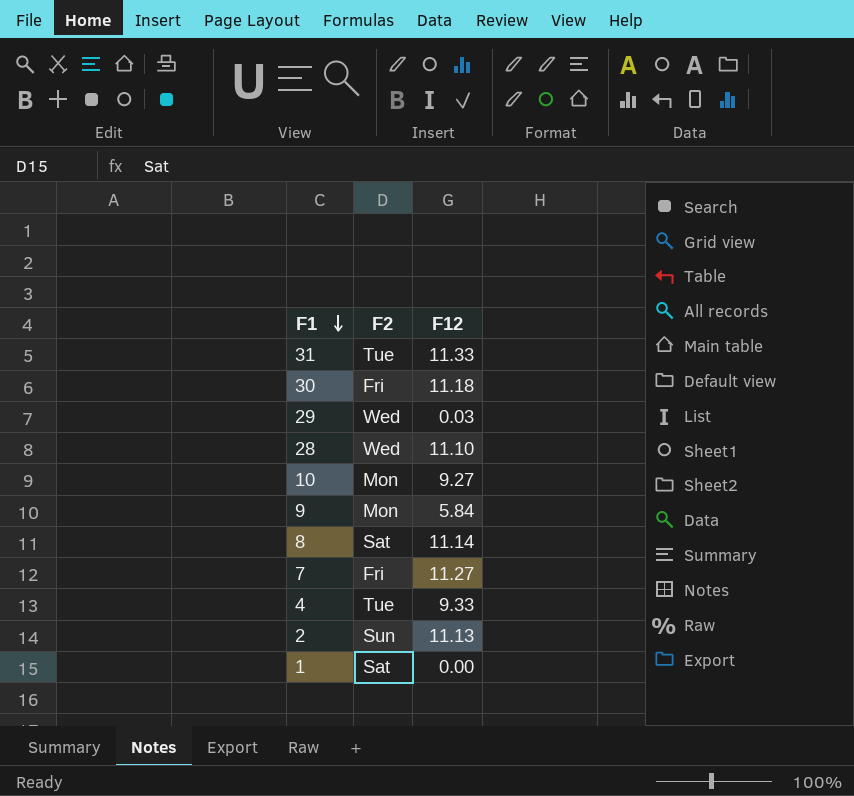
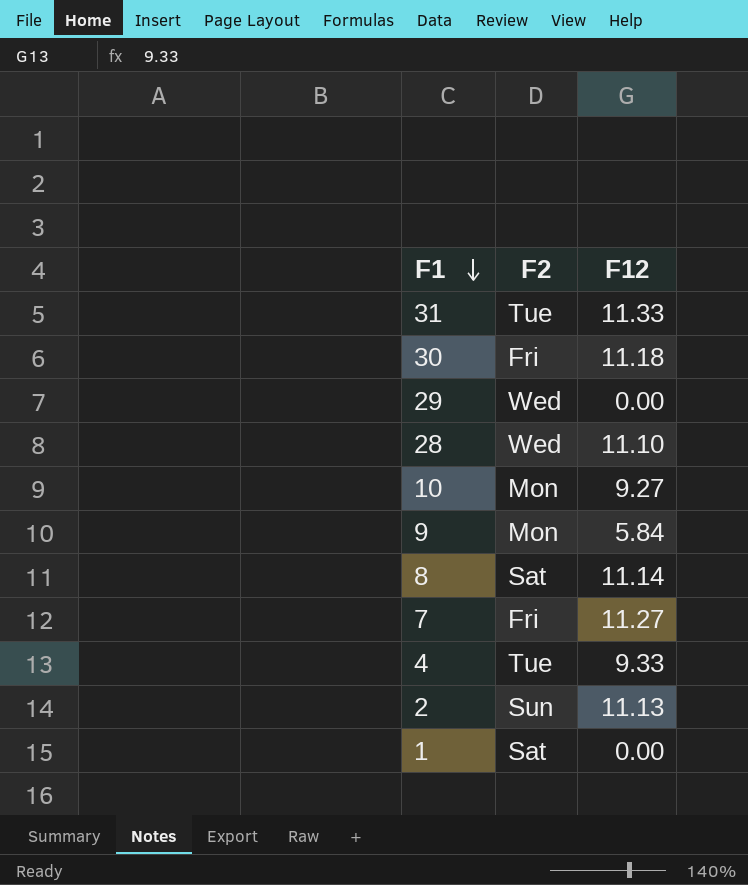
29 | F12: 0.03 -> 0.00

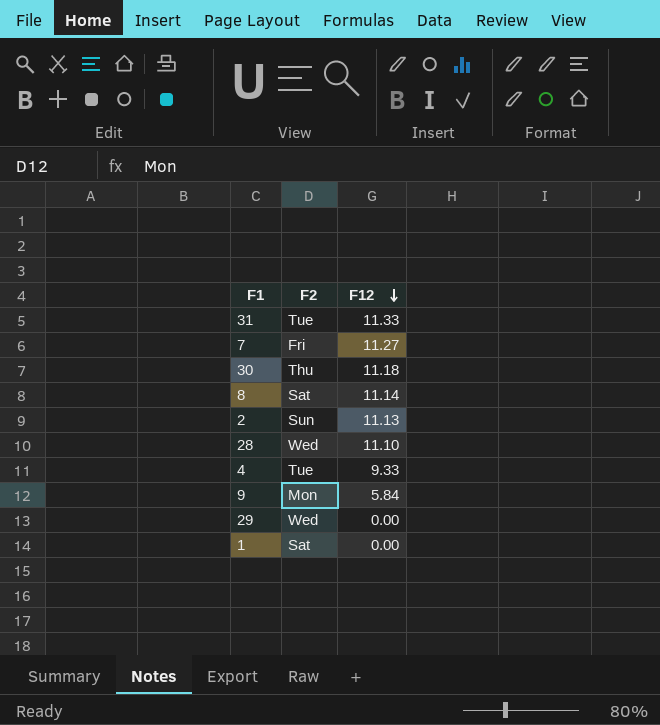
row order: F1 descending -> F12 descending
row 10: Mon | 9.27 -> none
30 | F2: Fri -> Thu

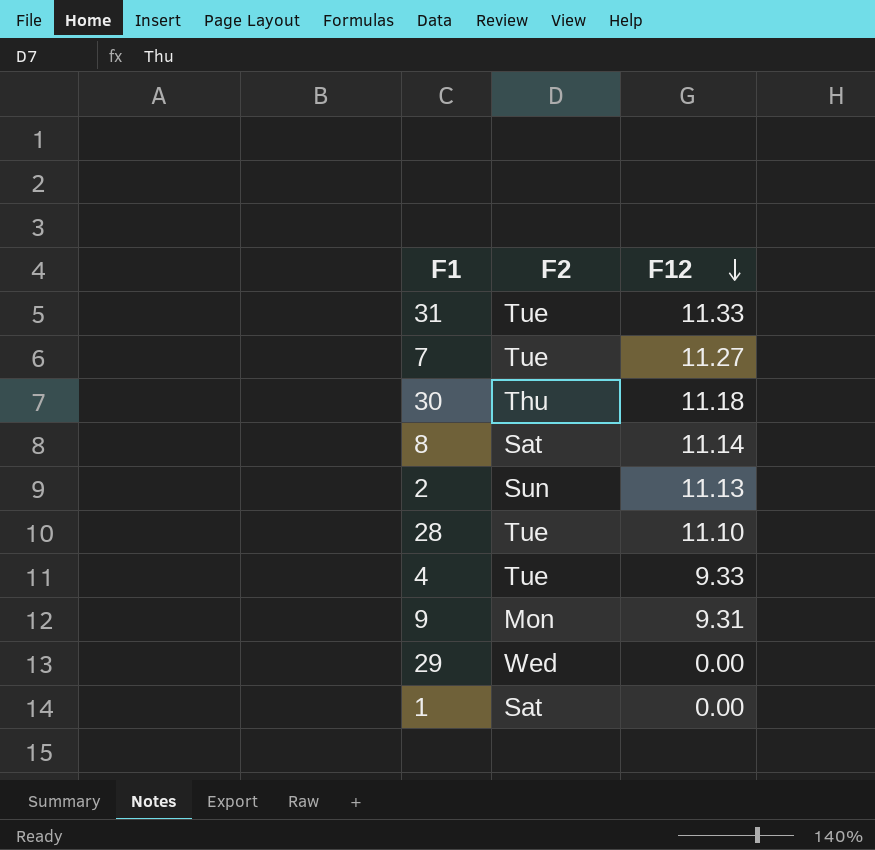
7 | F2: Fri -> Tue
28 | F2: Wed -> Tue
9 | F12: 5.84 -> 9.31

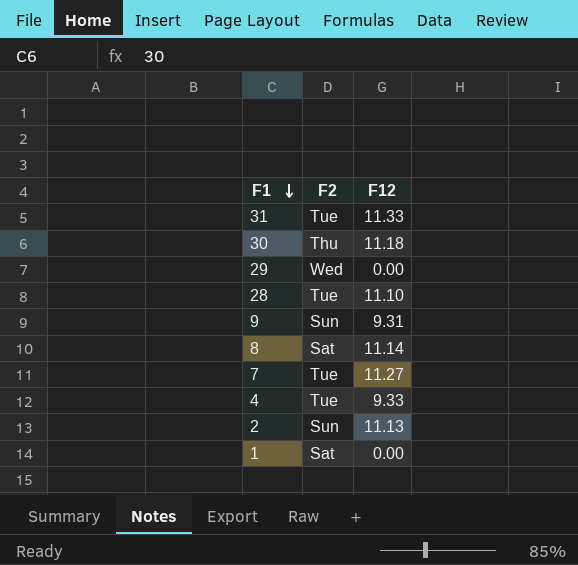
row order: F12 descending -> F1 descending
9 | F2: Mon -> Sun

